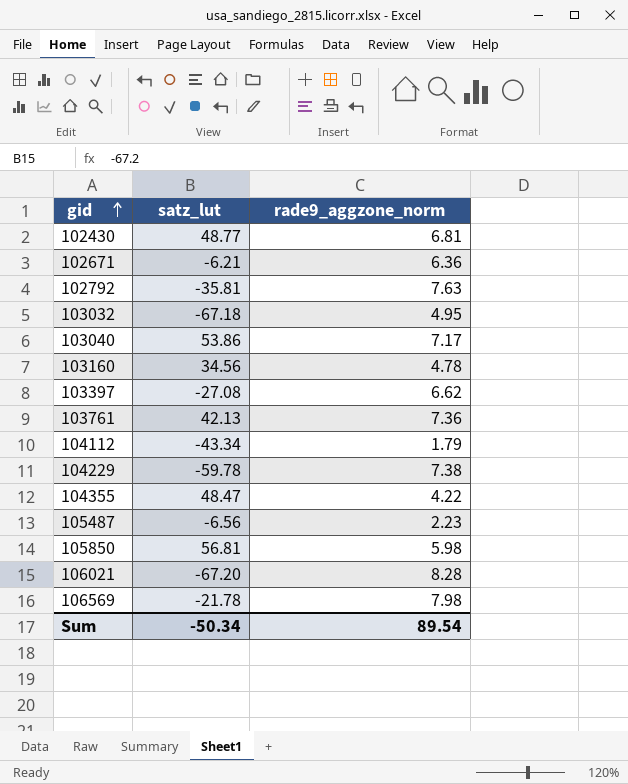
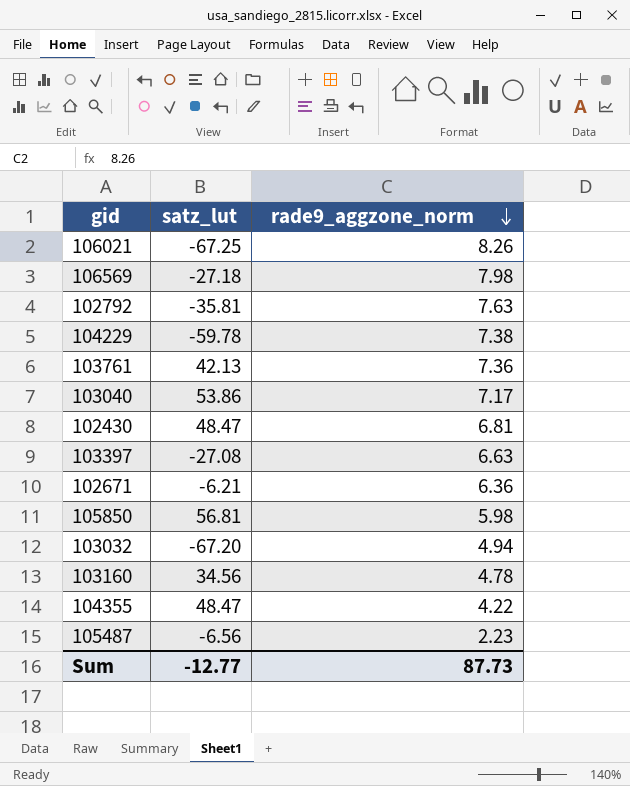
row order: gid ascending -> rade9_aggzone_norm descending
row 104112: -43.34 | 1.79 -> none
106021 | satz_lut: -67.20 -> -67.25
106021 | rade9_aggzone_norm: 8.28 -> 8.26
106569 | satz_lut: -21.78 -> -27.18
102430 | satz_lut: 48.77 -> 48.47
103397 | rade9_aggzone_norm: 6.62 -> 6.63
103032 | satz_lut: -67.18 -> -67.20
103032 | rade9_aggzone_norm: 4.95 -> 4.94
Sum | satz_lut: -50.34 -> -12.77
Sum | rade9_aggzone_norm: 89.54 -> 87.73

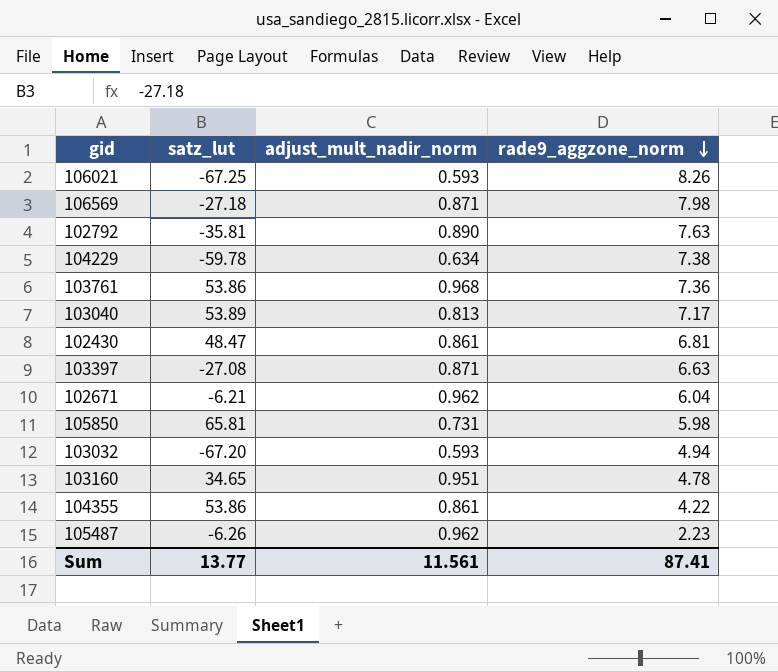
column adjust_mult_nadir_norm | position: none -> 3
103761 | satz_lut: 42.13 -> 53.86
103040 | satz_lut: 53.86 -> 53.89
102671 | rade9_aggzone_norm: 6.36 -> 6.04
105850 | satz_lut: 56.81 -> 65.81
103160 | satz_lut: 34.56 -> 34.65
104355 | satz_lut: 48.47 -> 53.86
105487 | satz_lut: -6.56 -> -6.26
Sum | satz_lut: -12.77 -> 13.77
Sum | rade9_aggzone_norm: 87.73 -> 87.41

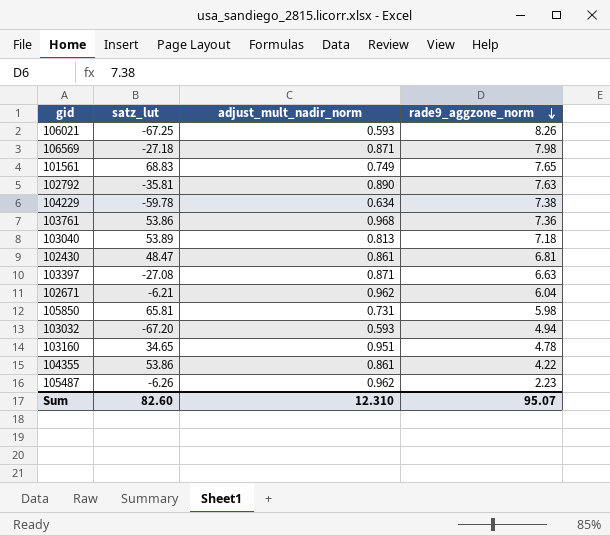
row 101561: none -> 68.83 | 0.749 | 7.65
103040 | rade9_aggzone_norm: 7.17 -> 7.18
Sum | satz_lut: 13.77 -> 82.60
Sum | adjust_mult_nadir_norm: 11.561 -> 12.310
Sum | rade9_aggzone_norm: 87.41 -> 95.07

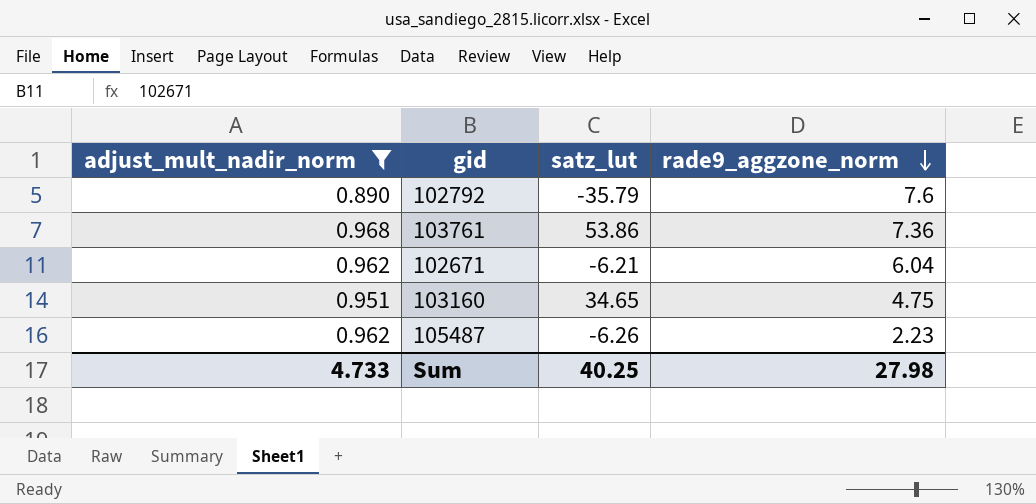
filter: none -> adjust_mult_nadir_norm >= 0.890
column adjust_mult_nadir_norm | position: 3 -> 1
102792 | satz_lut: -35.81 -> -35.79
102792 | rade9_aggzone_norm: 7.63 -> 7.6
103160 | rade9_aggzone_norm: 4.78 -> 4.75
Sum | adjust_mult_nadir_norm: 12.310 -> 4.733
Sum | satz_lut: 82.60 -> 40.25
Sum | rade9_aggzone_norm: 95.07 -> 27.98

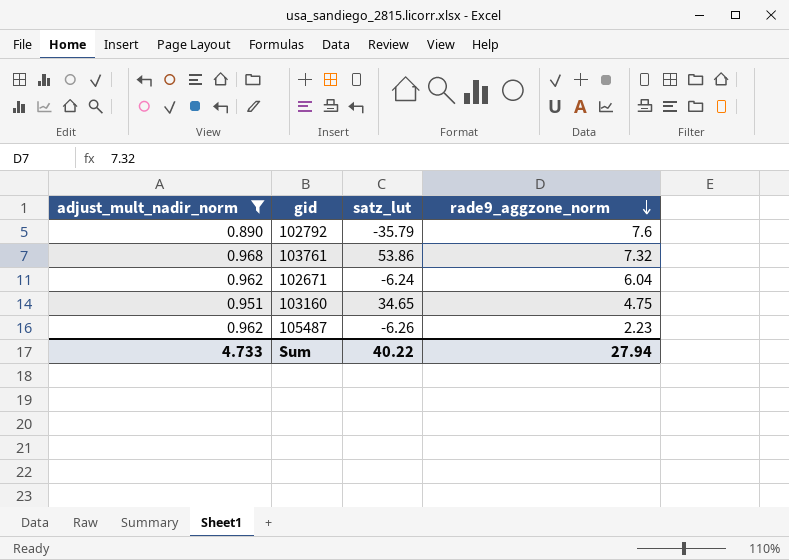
103761 | rade9_aggzone_norm: 7.36 -> 7.32
102671 | satz_lut: -6.21 -> -6.24
Sum | satz_lut: 40.25 -> 40.22
Sum | rade9_aggzone_norm: 27.98 -> 27.94

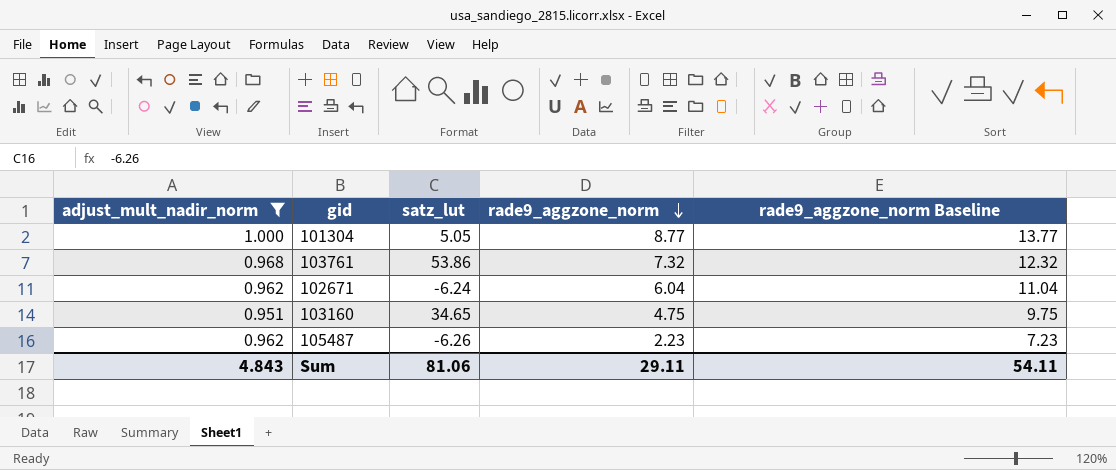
column rade9_aggzone_norm Baseline | formula: none -> [rade9_aggzone_norm] + 5
row 102792: 0.890 | -35.79 | 7.6 -> none
row 101304: none -> 1.000 | 5.05 | 8.77 | 13.77
Sum | adjust_mult_nadir_norm: 4.733 -> 4.843
Sum | satz_lut: 40.22 -> 81.06
Sum | rade9_aggzone_norm: 27.94 -> 29.11

